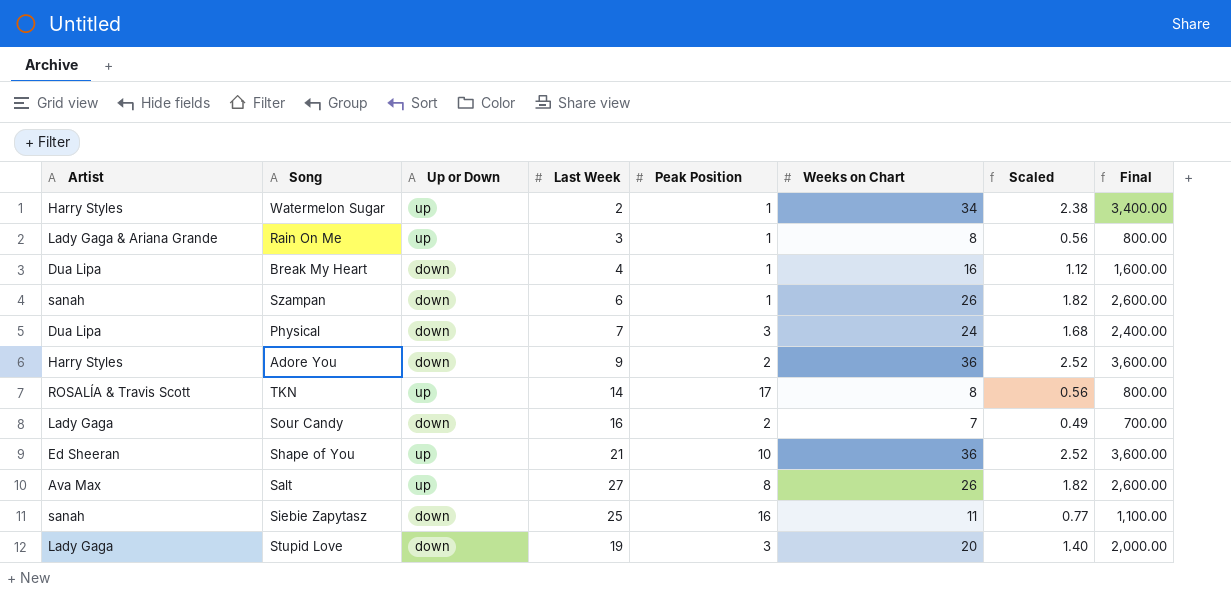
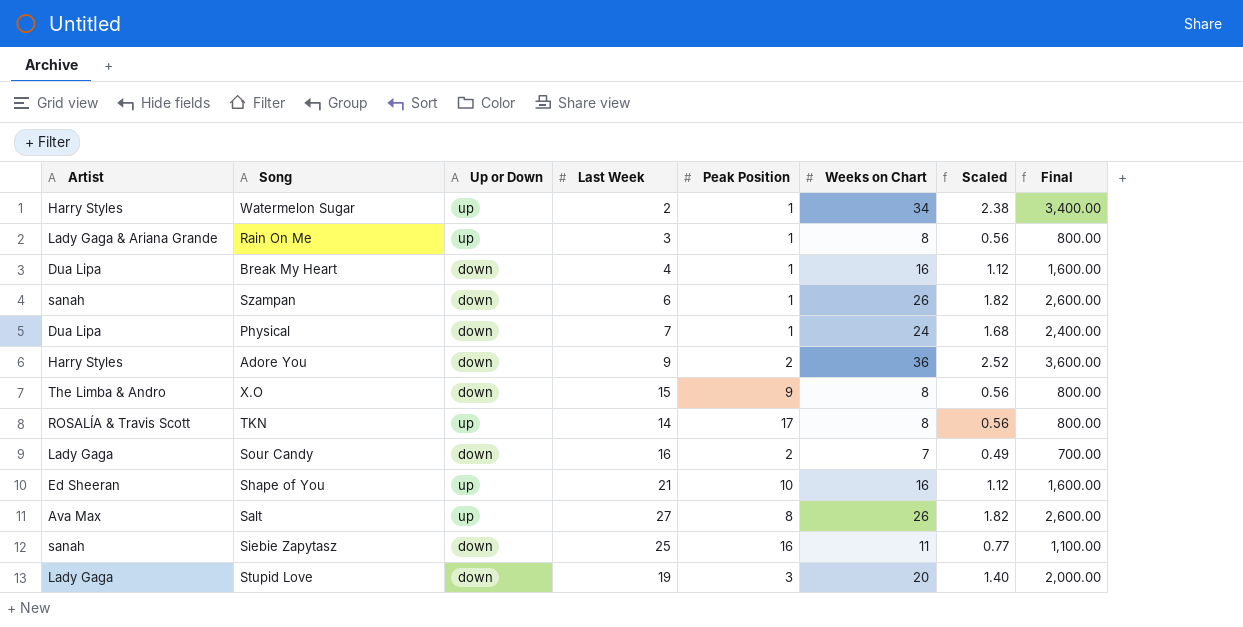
Physical | Peak Position: 3 -> 1
row X.O: none -> The Limba & Andro | down | 15 | 9 | 8 | 0.56 | 800.00
Shape of You | Weeks on Chart: 36 -> 16
Shape of You | Scaled: 2.52 -> 1.12
Shape of You | Final: 3,600.00 -> 1,600.00

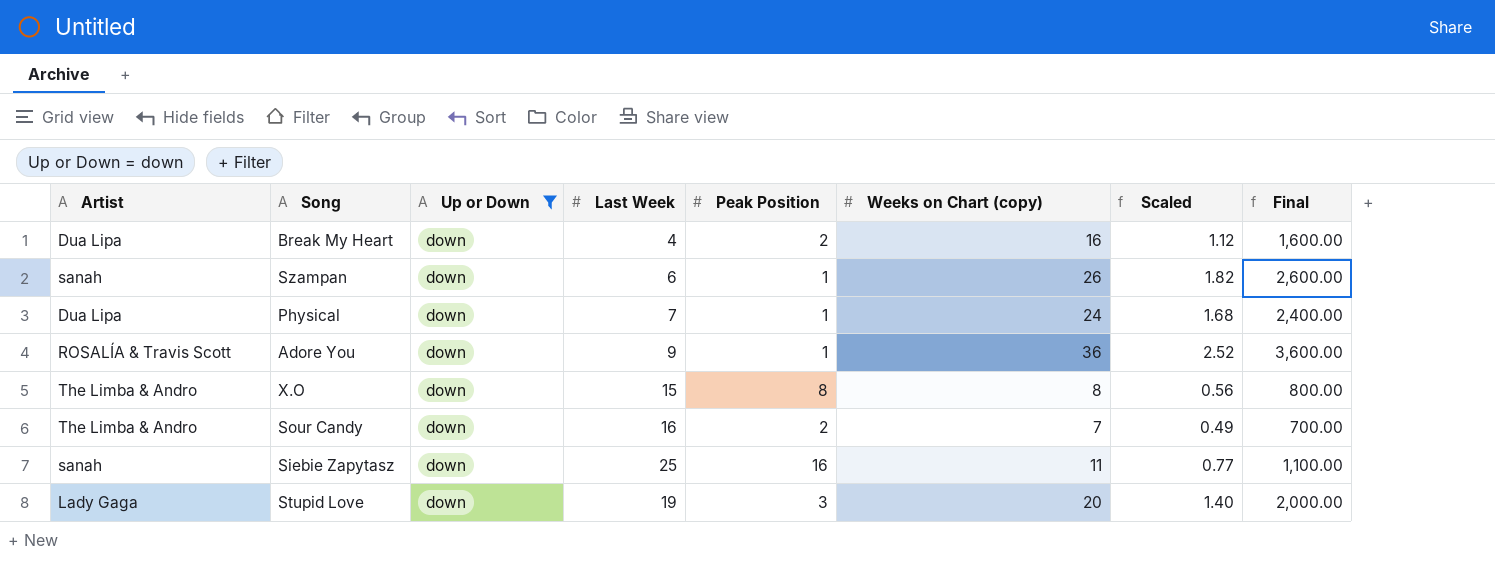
filter: none -> Up or Down = down
column name: Weeks on Chart -> Weeks on Chart (copy)
Break My Heart | Peak Position: 1 -> 2
Adore You | Artist: Harry Styles -> ROSALÍA & Travis Scott
Adore You | Peak Position: 2 -> 1
X.O | Peak Position: 9 -> 8
Sour Candy | Artist: Lady Gaga -> The Limba & Andro

